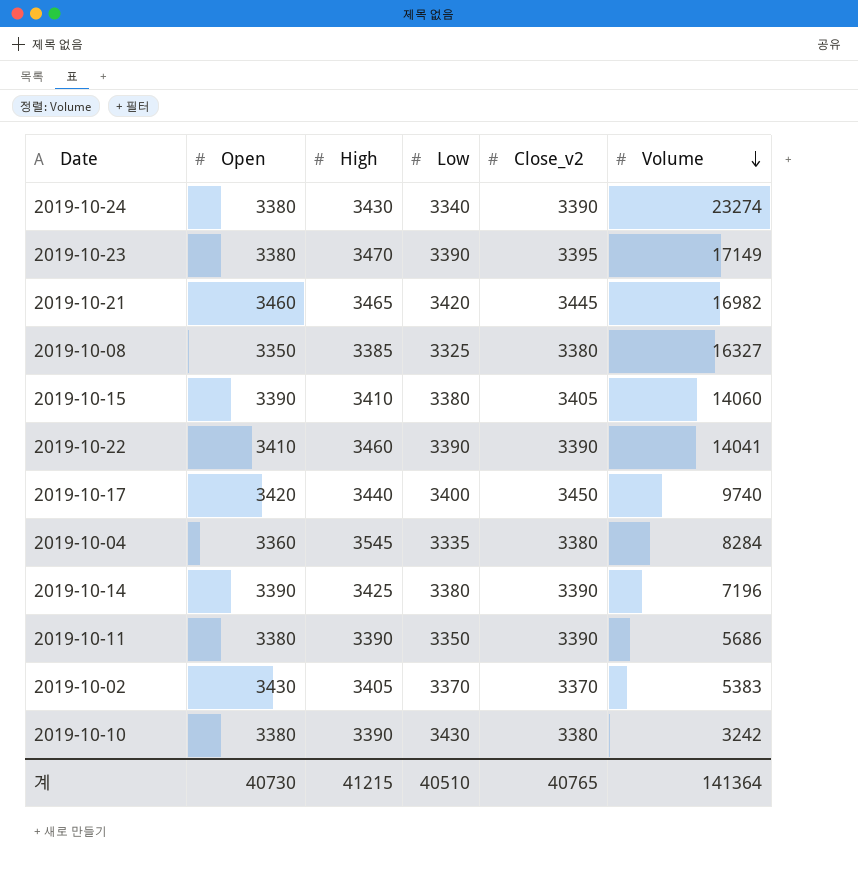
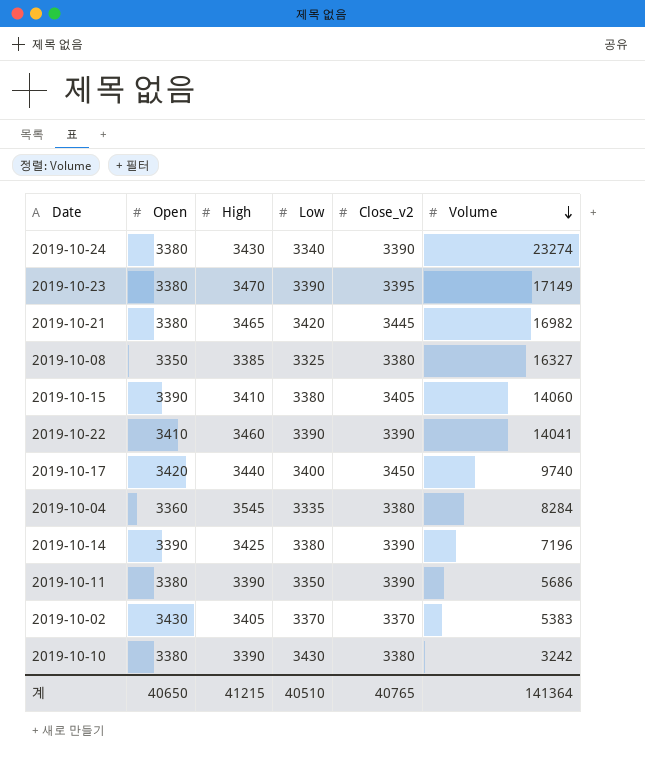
2019-10-21 | Open: 3460 -> 3380
계 | Open: 40730 -> 40650

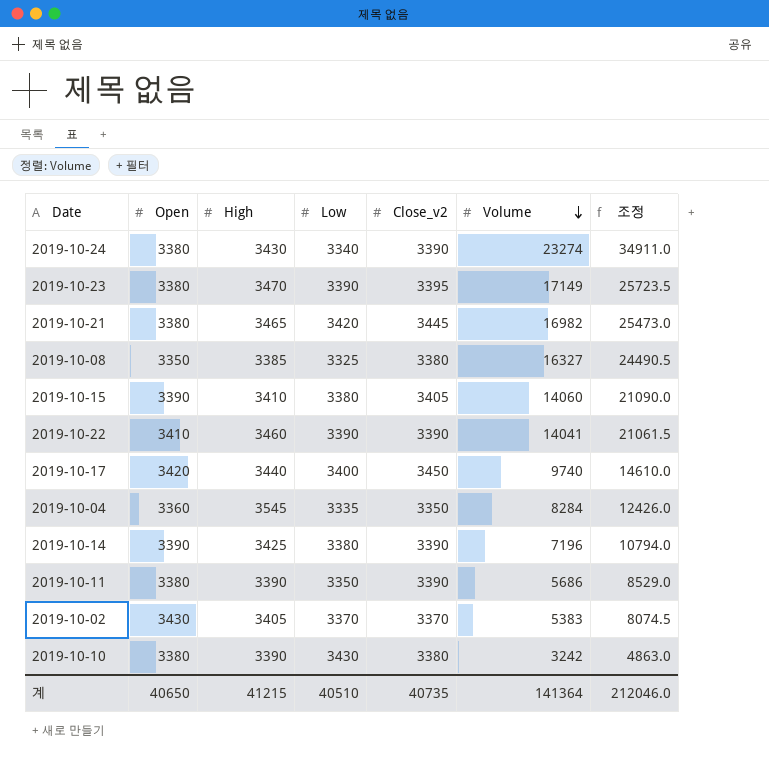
column 조정 | formula: none -> [Volume] * 1.5
2019-10-04 | Close_v2: 3380 -> 3350
계 | Close_v2: 40765 -> 40735

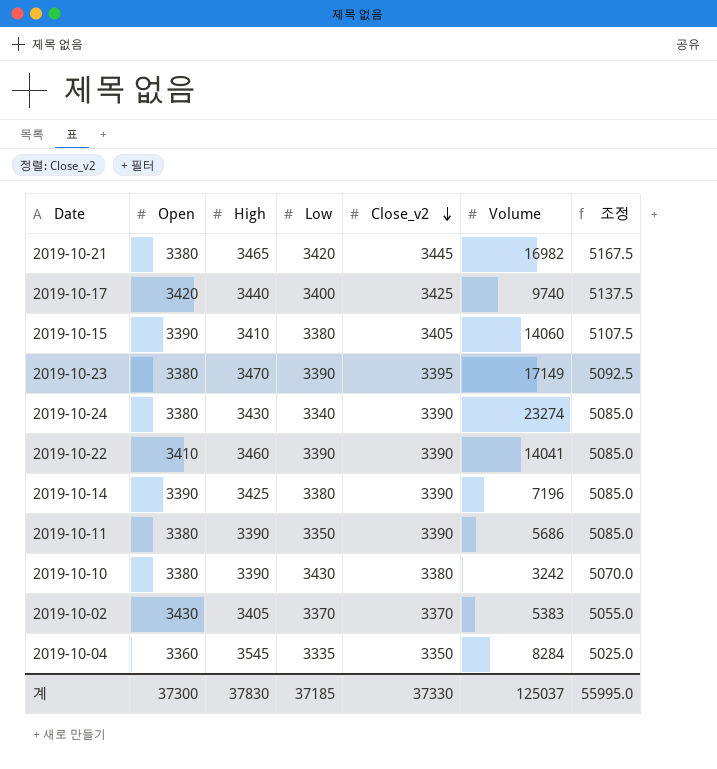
row order: Volume descending -> Close_v2 descending
column 조정 | formula: [Volume] * 1.5 -> [Close_v2] * 1.5
row 2019-10-08: 3350 | 3385 | 3325 | 3380 | 16327 | 24490.5 -> none
2019-10-17 | Close_v2: 3450 -> 3425
계 | Open: 40650 -> 37300
계 | High: 41215 -> 37830
계 | Low: 40510 -> 37185
계 | Close_v2: 40735 -> 37330
계 | Volume: 141364 -> 125037
계 | 조정: 212046.0 -> 55995.0

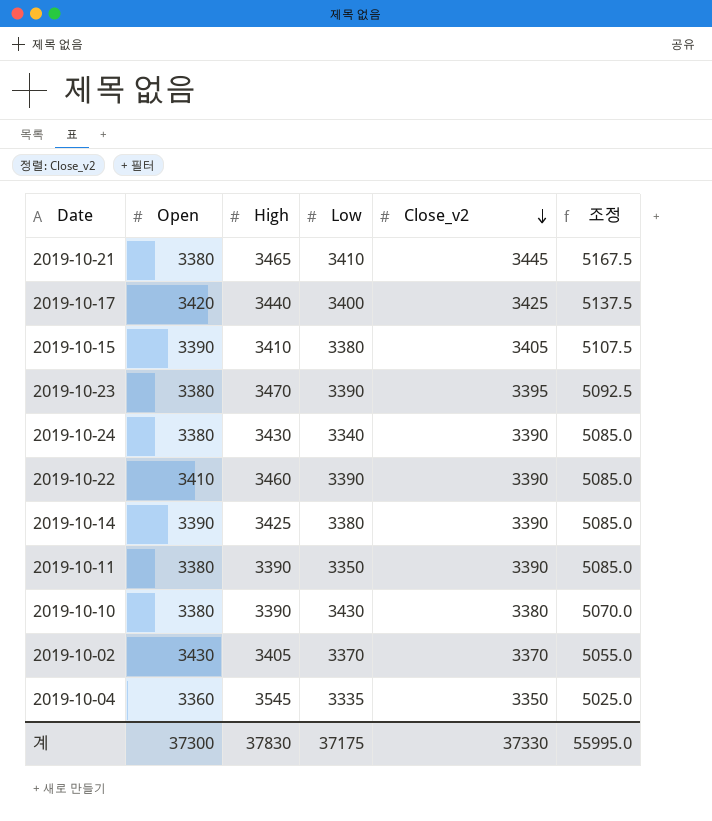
column Volume | position: 6 -> none
2019-10-21 | Low: 3420 -> 3410
계 | Low: 37185 -> 37175

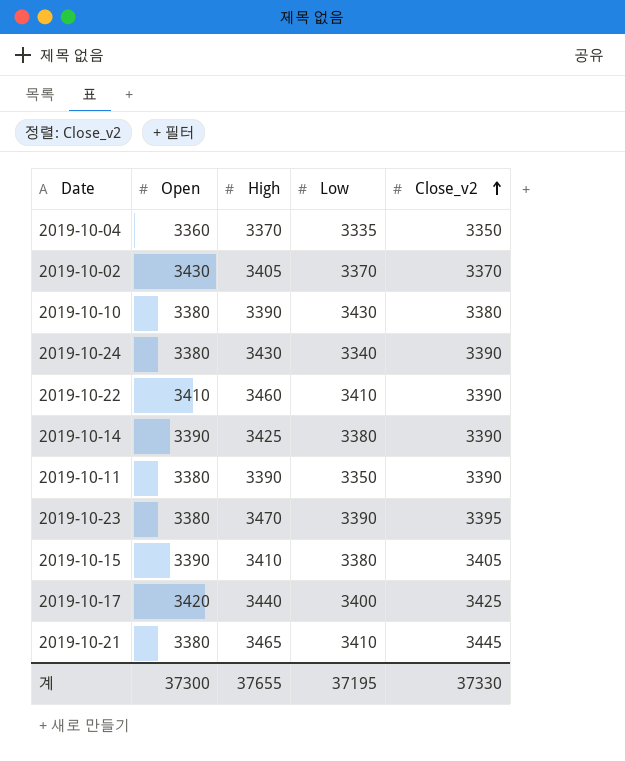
row order: Close_v2 descending -> Close_v2 ascending
column 조정 | formula: [Close_v2] * 1.5 -> none
2019-10-04 | High: 3545 -> 3370
2019-10-22 | Low: 3390 -> 3410
계 | High: 37830 -> 37655
계 | Low: 37175 -> 37195

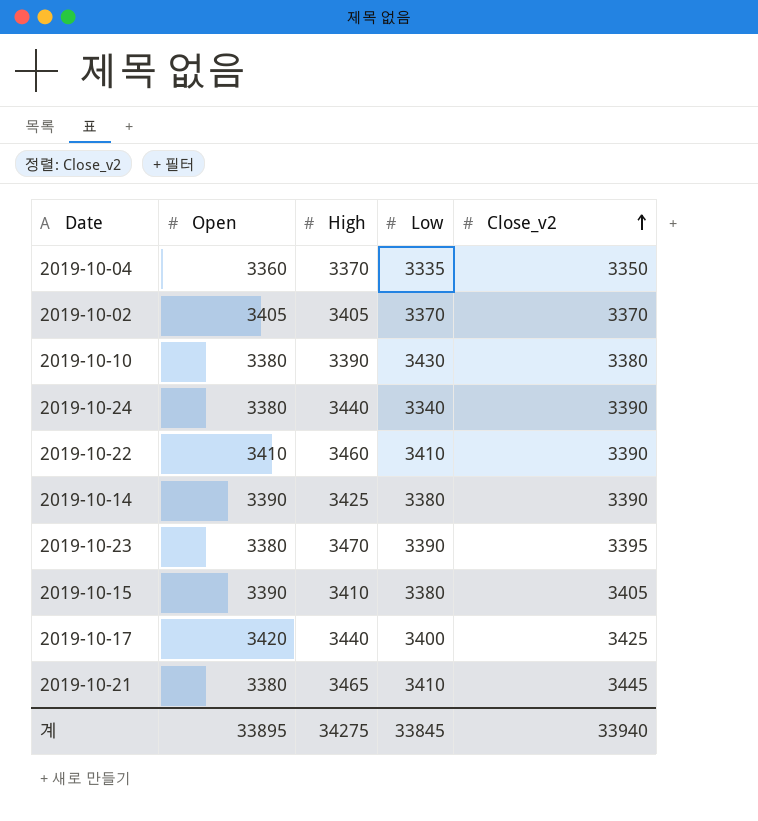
row 2019-10-11: 3380 | 3390 | 3350 | 3390 -> none
2019-10-02 | Open: 3430 -> 3405
2019-10-24 | High: 3430 -> 3440
계 | Open: 37300 -> 33895
계 | High: 37655 -> 34275
계 | Low: 37195 -> 33845
계 | Close_v2: 37330 -> 33940

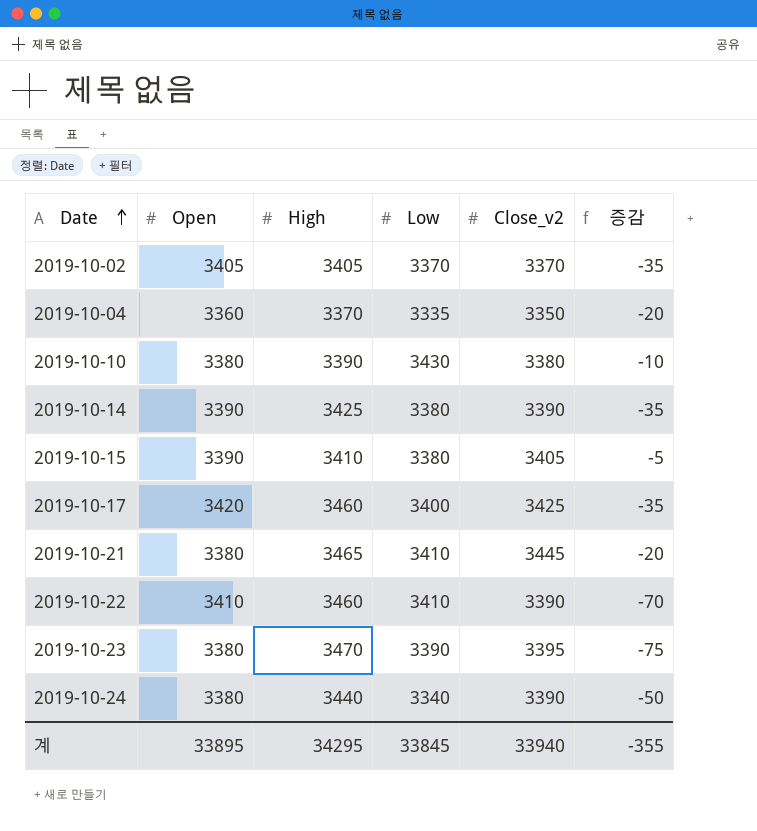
row order: Close_v2 ascending -> Date ascending
column 증감 | formula: none -> [Close_v2] - [High]
2019-10-17 | High: 3440 -> 3460
계 | High: 34275 -> 34295

